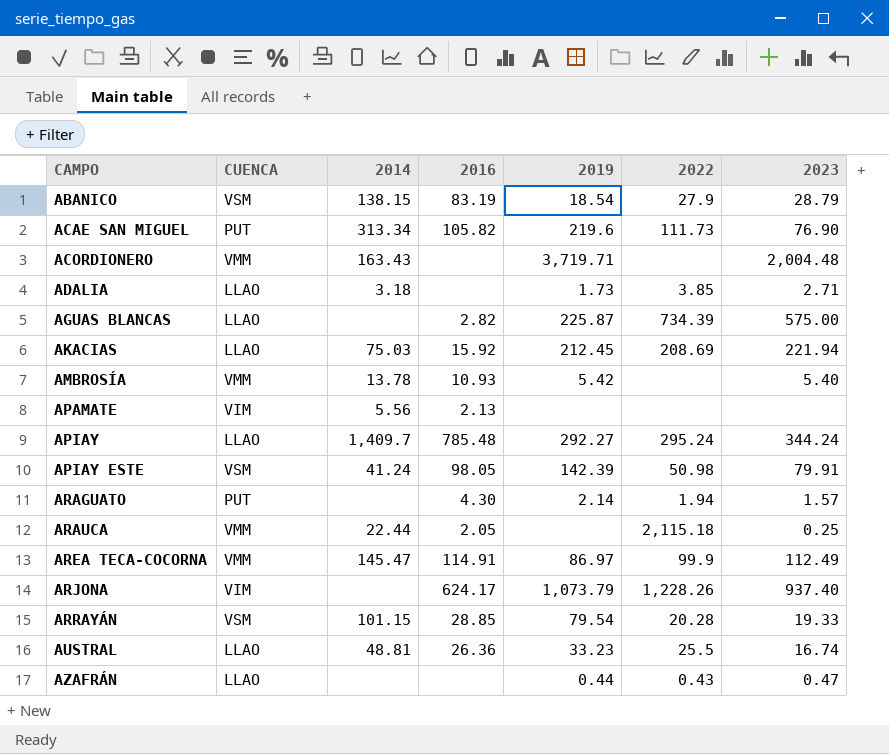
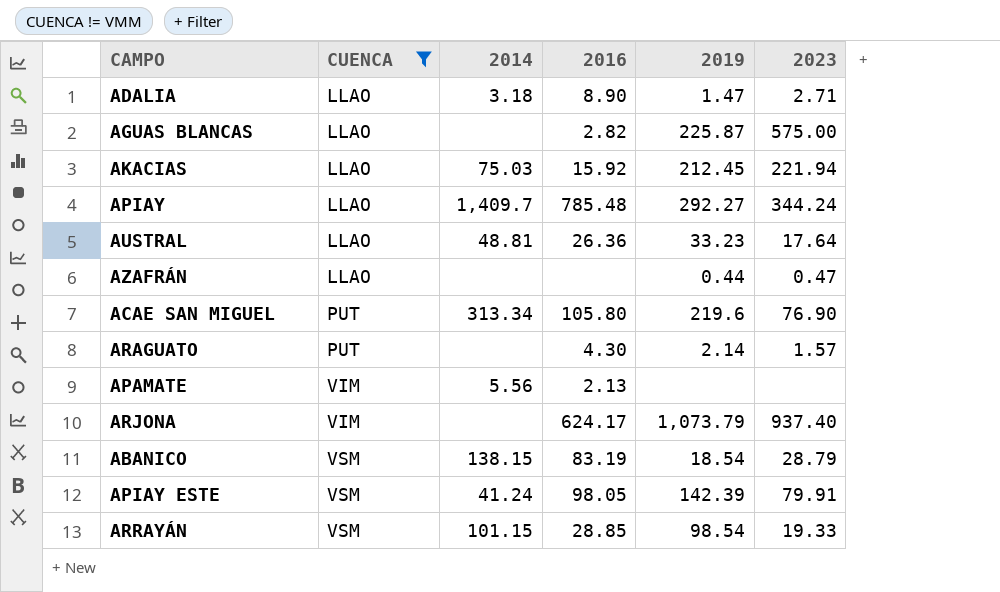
filter: none -> CUENCA != VMM
row order: CAMPO ascending -> CUENCA ascending
column 2022 | position: 6 -> none
ADALIA | 2016: none -> 8.90
ADALIA | 2019: 1.73 -> 1.47
AUSTRAL | 2023: 16.74 -> 17.64
ACAE SAN MIGUEL | 2016: 105.82 -> 105.80
ARRAYÁN | 2019: 79.54 -> 98.54

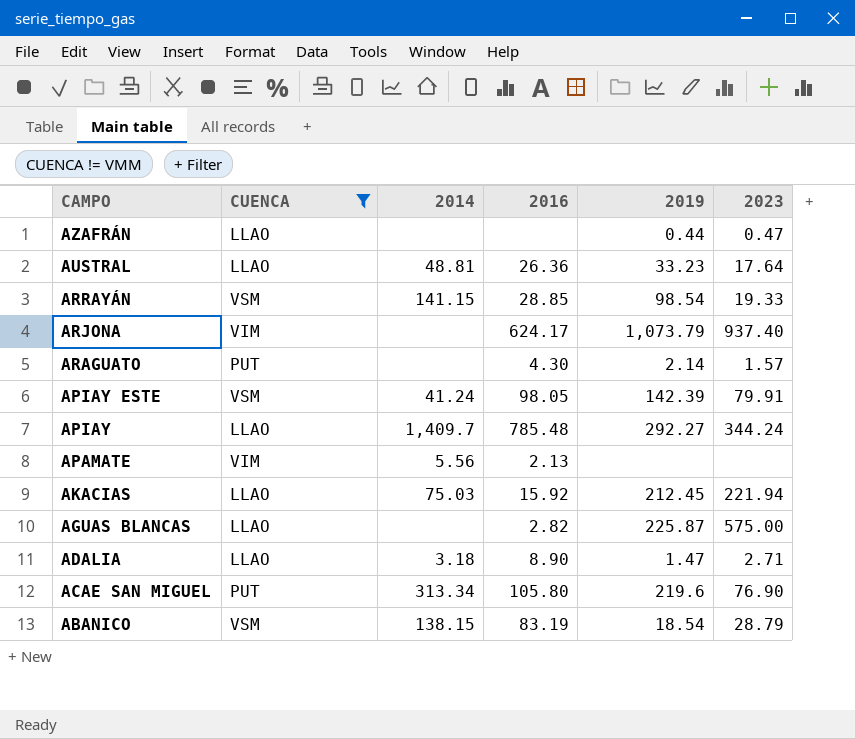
row order: CUENCA ascending -> CAMPO descending
ARRAYÁN | 2014: 101.15 -> 141.15

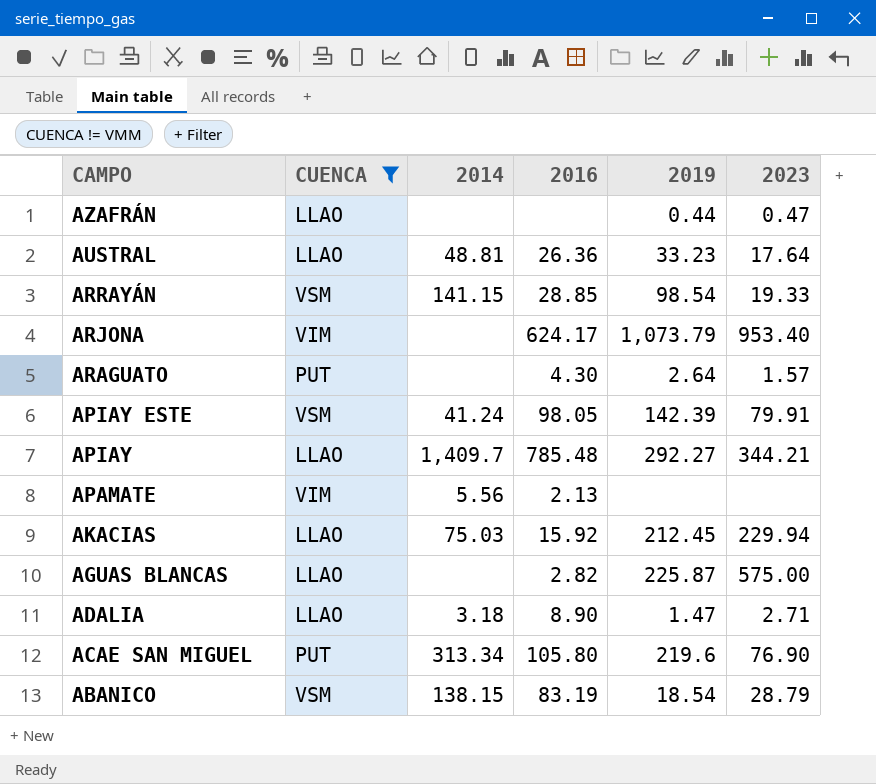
ARJONA | 2023: 937.40 -> 953.40
ARAGUATO | 2019: 2.14 -> 2.64
APIAY | 2023: 344.24 -> 344.21
AKACIAS | 2023: 221.94 -> 229.94

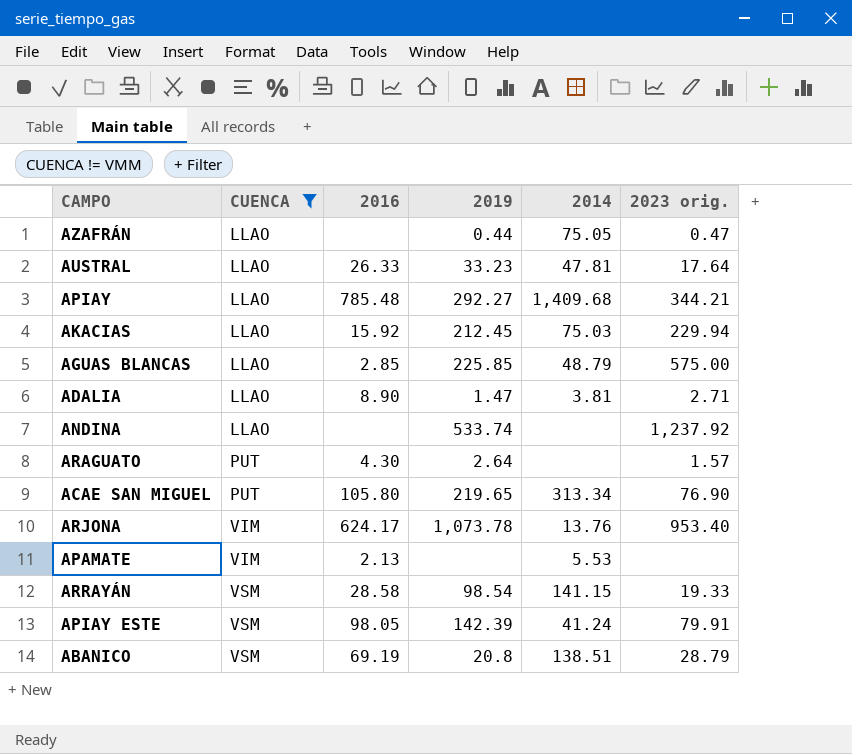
row order: CAMPO descending -> CUENCA ascending
column 2014 | position: 3 -> 5
column name: 2023 -> 2023 orig.
AZAFRÁN | 2014: none -> 75.05
AUSTRAL | 2016: 26.36 -> 26.33
AUSTRAL | 2014: 48.81 -> 47.81
APIAY | 2014: 1,409.7 -> 1,409.68
AGUAS BLANCAS | 2016: 2.82 -> 2.85
AGUAS BLANCAS | 2019: 225.87 -> 225.85
AGUAS BLANCAS | 2014: none -> 48.79
ADALIA | 2014: 3.18 -> 3.81
row ANDINA: none -> LLAO | none | 533.74 | none | 1,237.92
ACAE SAN MIGUEL | 2019: 219.6 -> 219.65
ARJONA | 2019: 1,073.79 -> 1,073.78
ARJONA | 2014: none -> 13.76
APAMATE | 2014: 5.56 -> 5.53
ARRAYÁN | 2016: 28.85 -> 28.58
ABANICO | 2016: 83.19 -> 69.19
ABANICO | 2019: 18.54 -> 20.8
ABANICO | 2014: 138.15 -> 138.51

